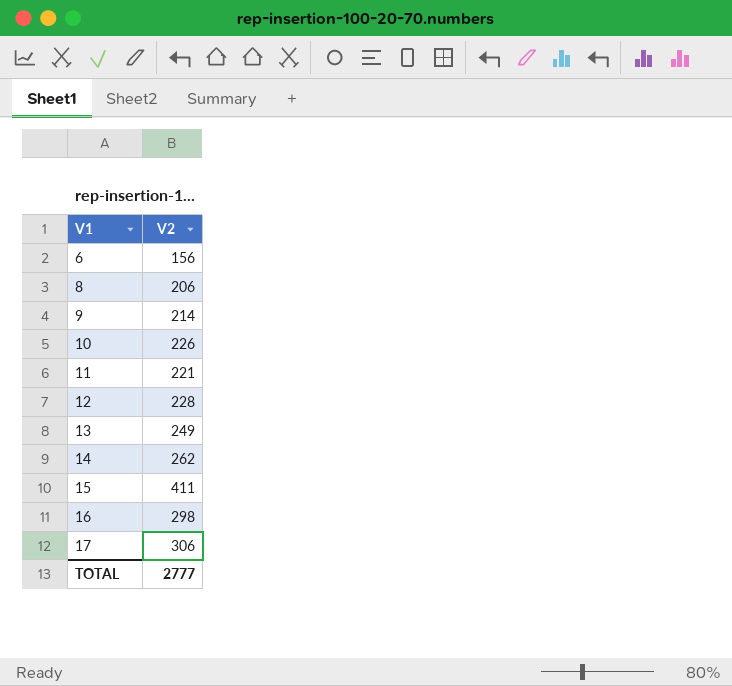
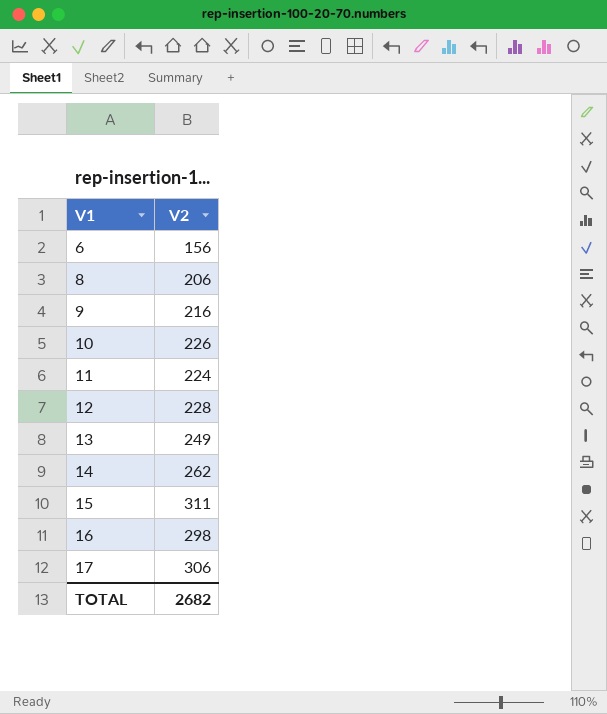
9 | V2: 214 -> 216
11 | V2: 221 -> 224
15 | V2: 411 -> 311
TOTAL | V2: 2777 -> 2682

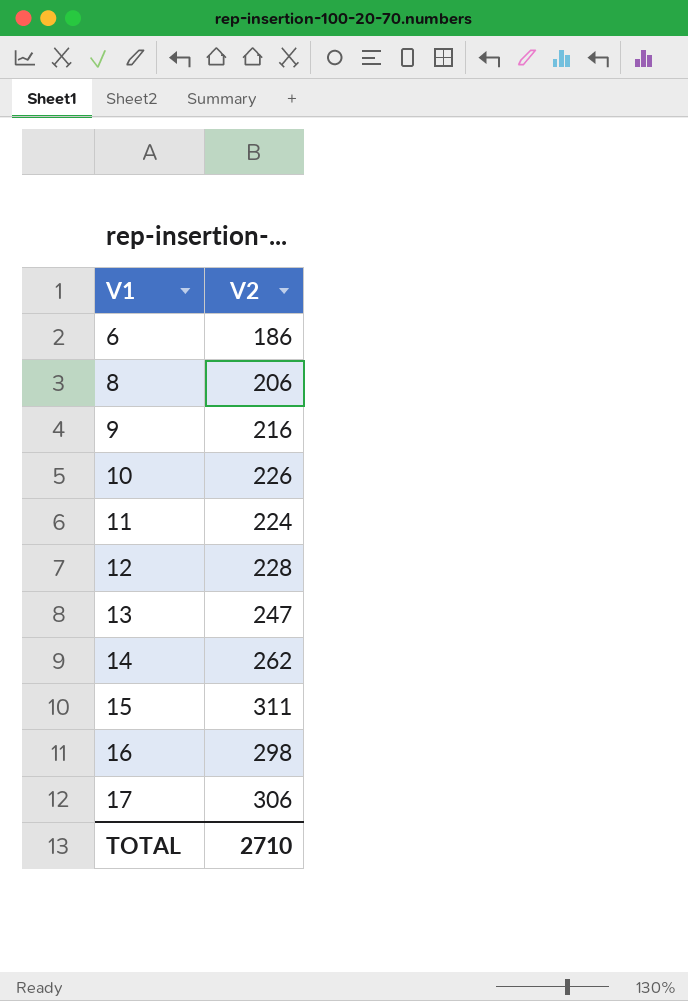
6 | V2: 156 -> 186
13 | V2: 249 -> 247
TOTAL | V2: 2682 -> 2710

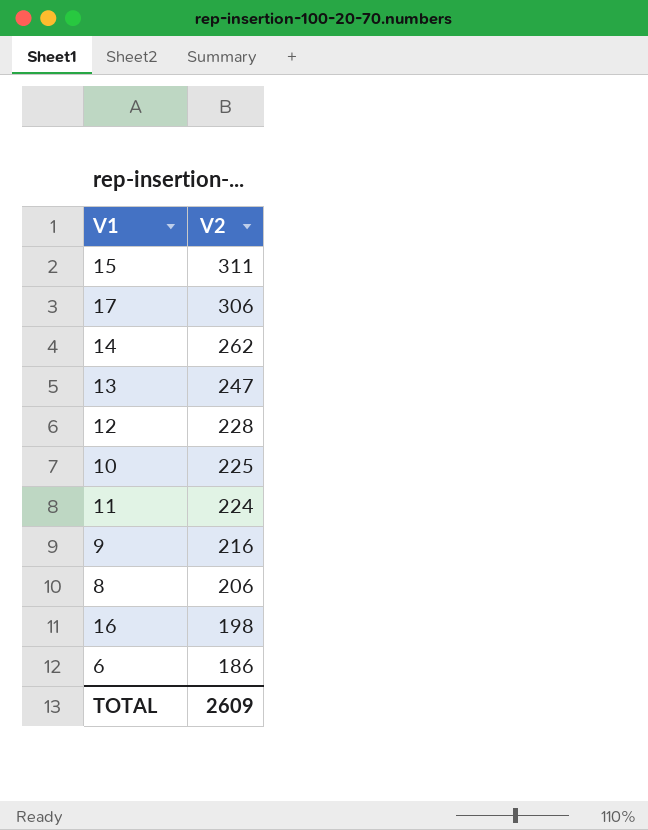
row order: V1 ascending -> V2 descending
10 | V2: 226 -> 225
16 | V2: 298 -> 198
TOTAL | V2: 2710 -> 2609

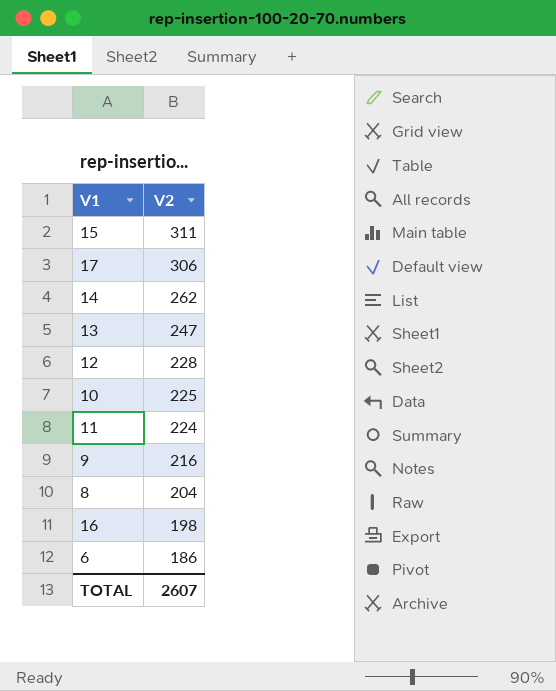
8 | V2: 206 -> 204
TOTAL | V2: 2609 -> 2607

